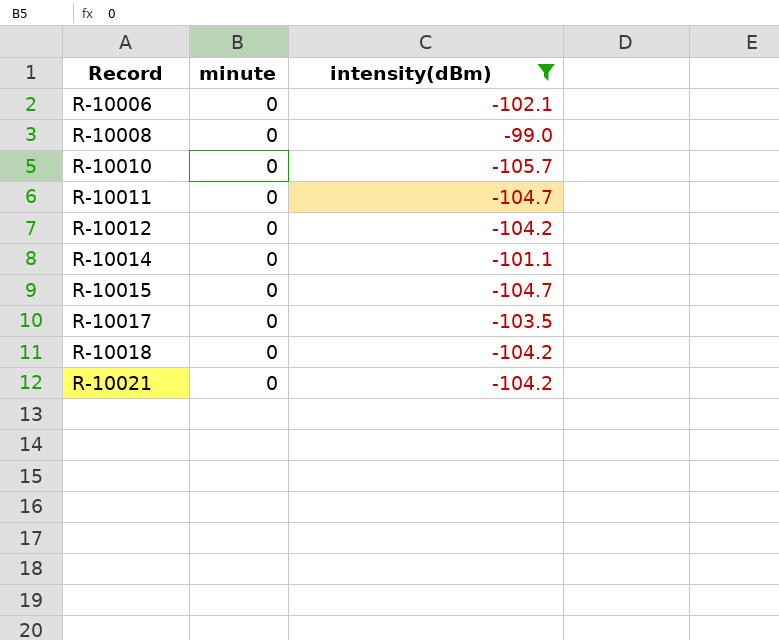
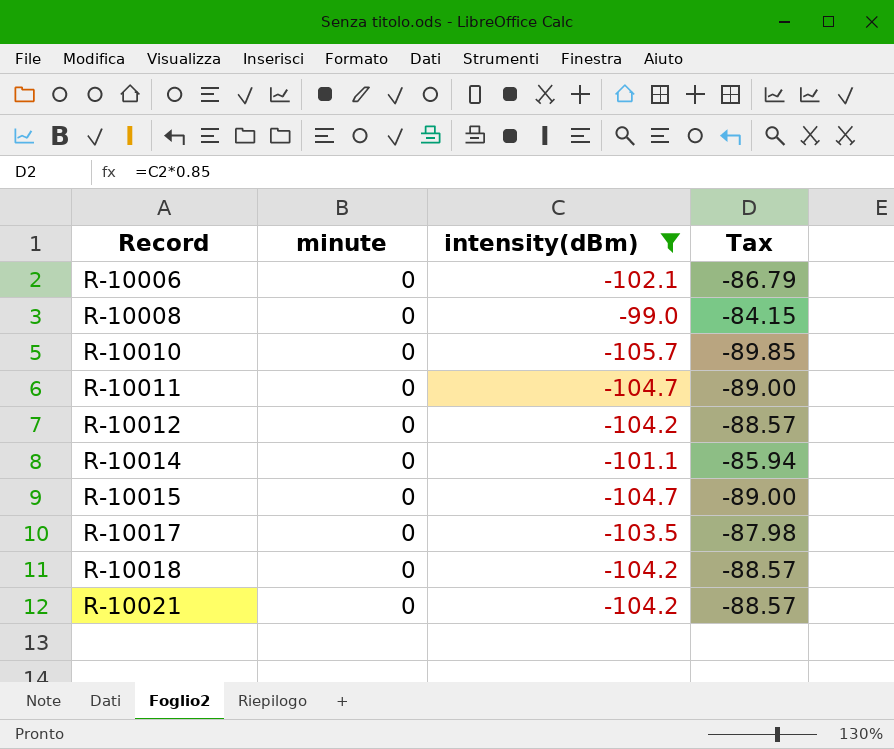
column Tax | formula: none -> [intensity(dBm)] * 0.85

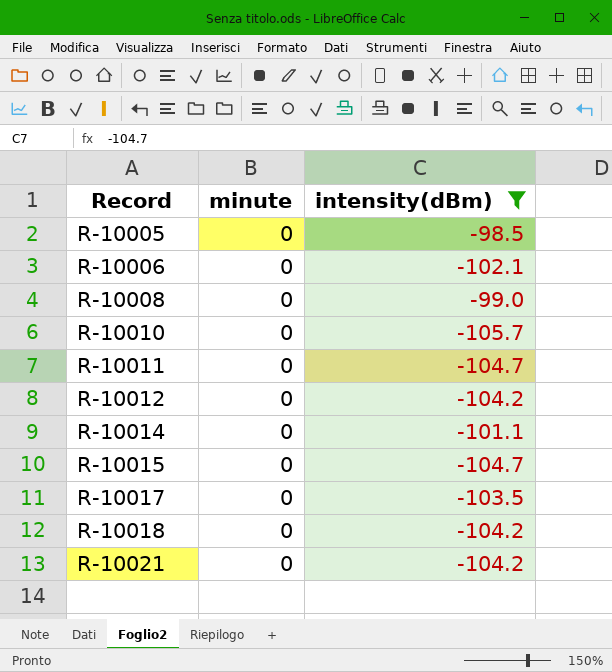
column Tax | formula: [intensity(dBm)] * 0.85 -> none
row R-10005: none -> 0 | -98.5

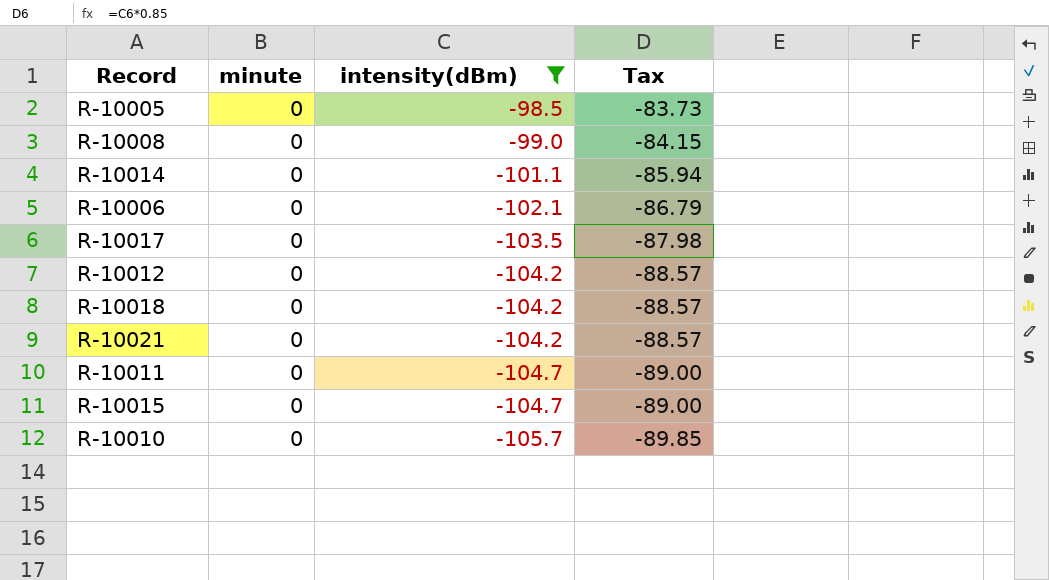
row order: Record ascending -> intensity(dBm) descending
column Tax | formula: none -> [intensity(dBm)] * 0.85

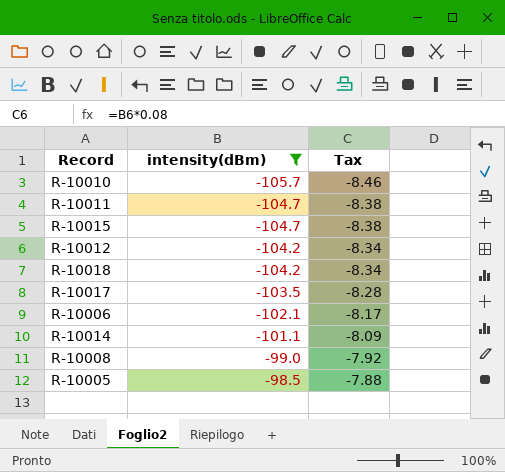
row order: intensity(dBm) descending -> intensity(dBm) ascending
column minute | position: 2 -> none
column Tax | formula: [intensity(dBm)] * 0.85 -> [intensity(dBm)] * 0.08
row R-10021: 0 | -104.2 | -88.57 -> none

